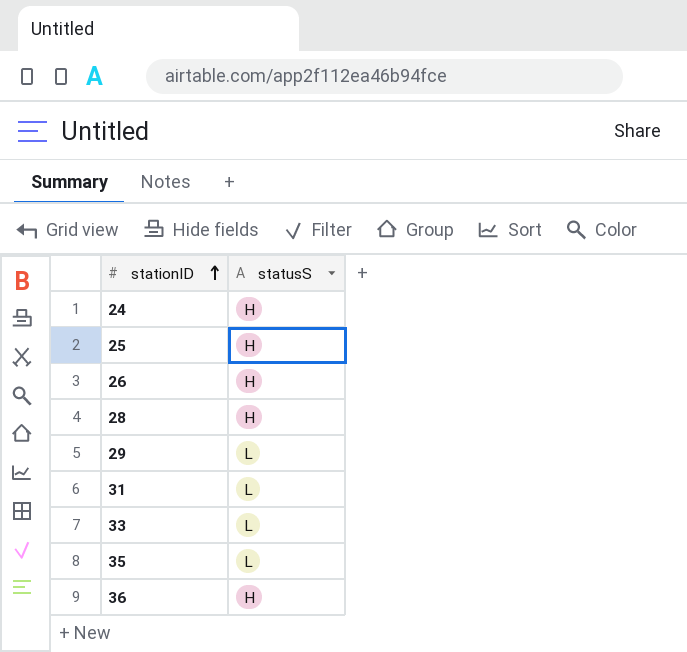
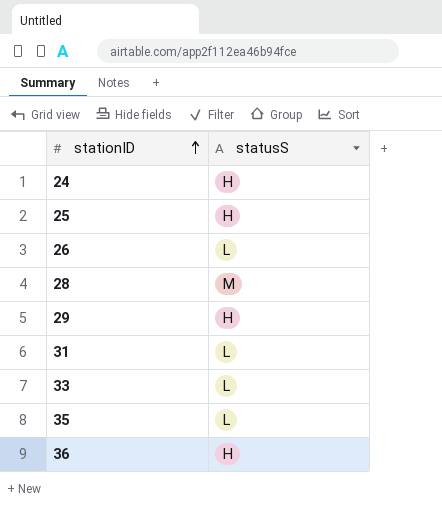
26 | statusS: H -> L
28 | statusS: H -> M
29 | statusS: L -> H

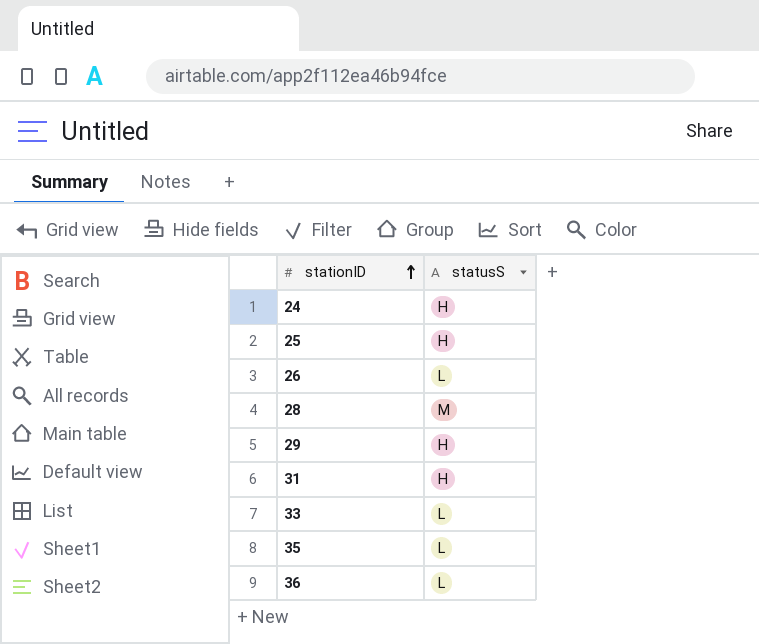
31 | statusS: L -> H
36 | statusS: H -> L

